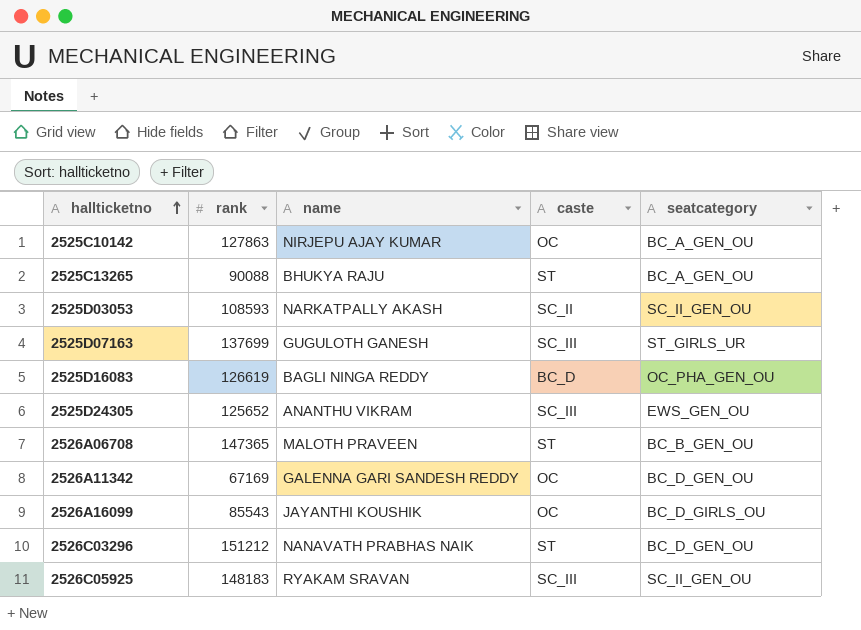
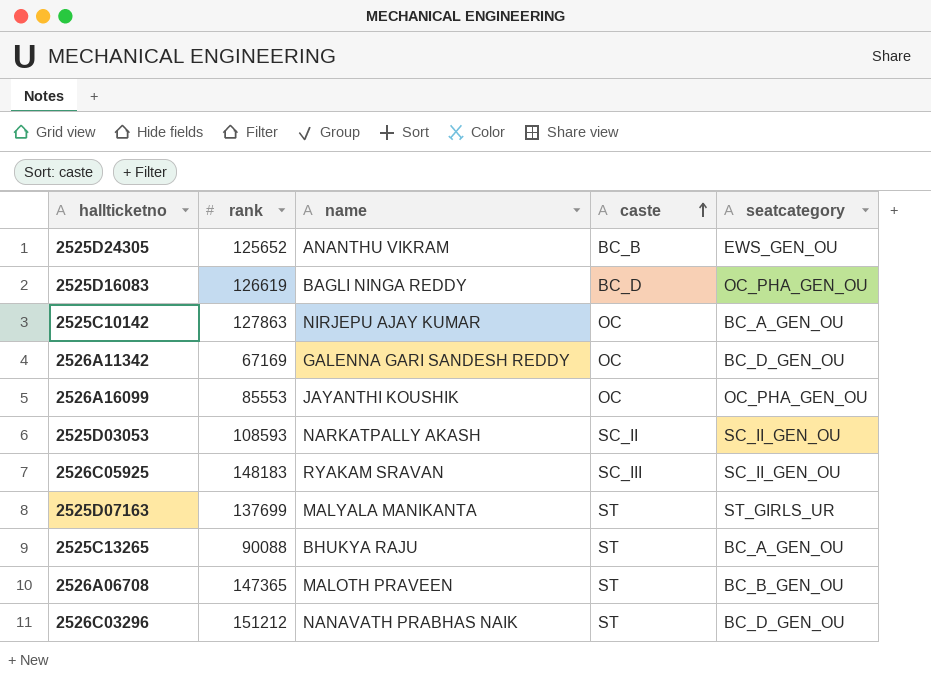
row order: hallticketno ascending -> caste ascending
2525D24305 | caste: SC_III -> BC_B
2526A16099 | rank: 85543 -> 85553
2526A16099 | seatcategory: BC_D_GIRLS_OU -> OC_PHA_GEN_OU
2525D07163 | name: GUGULOTH GANESH -> MALYALA MANIKANTA
2525D07163 | caste: SC_III -> ST

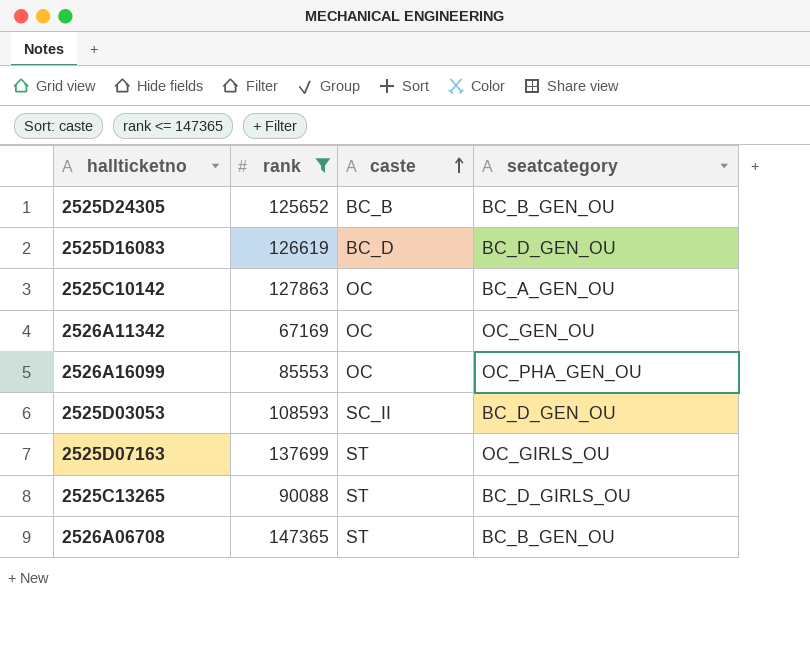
filter: none -> rank <= 147365
column name | position: 3 -> none
2525D24305 | seatcategory: EWS_GEN_OU -> BC_B_GEN_OU
2525D16083 | seatcategory: OC_PHA_GEN_OU -> BC_D_GEN_OU
2526A11342 | seatcategory: BC_D_GEN_OU -> OC_GEN_OU
2525D03053 | seatcategory: SC_II_GEN_OU -> BC_D_GEN_OU
2525D07163 | seatcategory: ST_GIRLS_UR -> OC_GIRLS_OU
2525C13265 | seatcategory: BC_A_GEN_OU -> BC_D_GIRLS_OU

